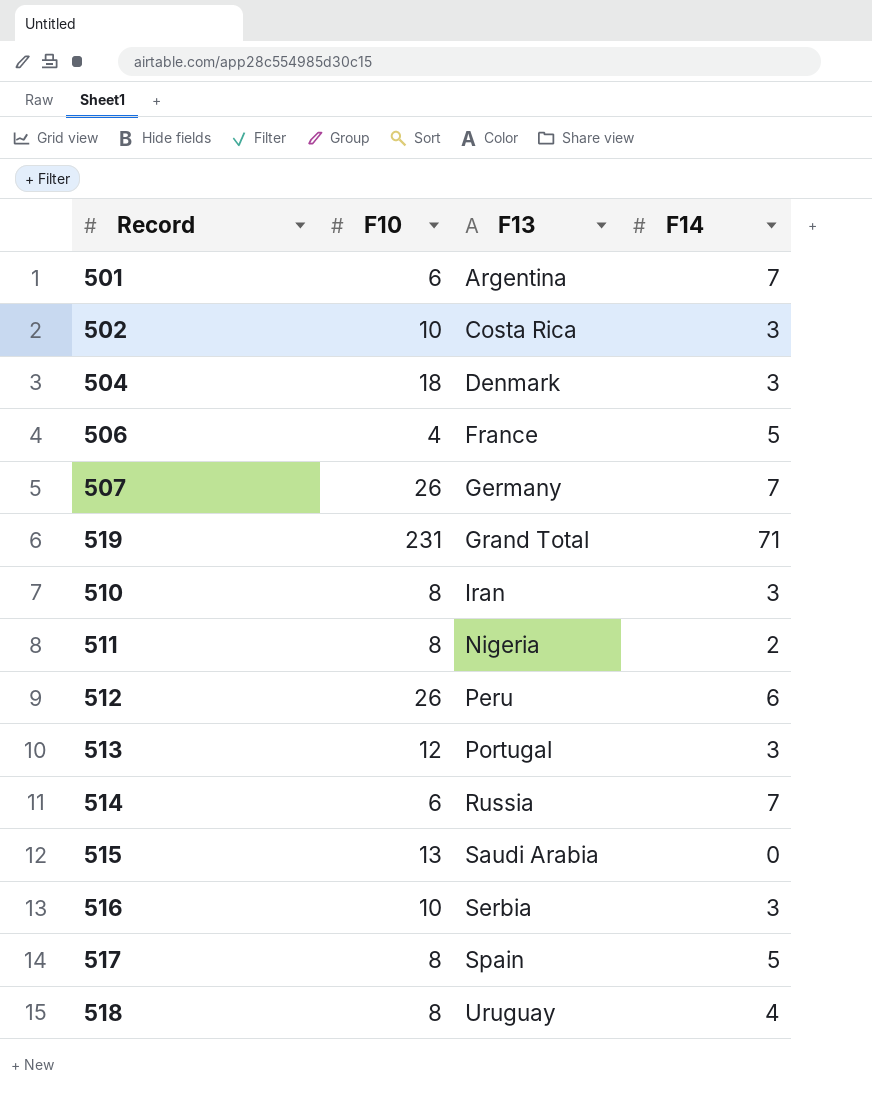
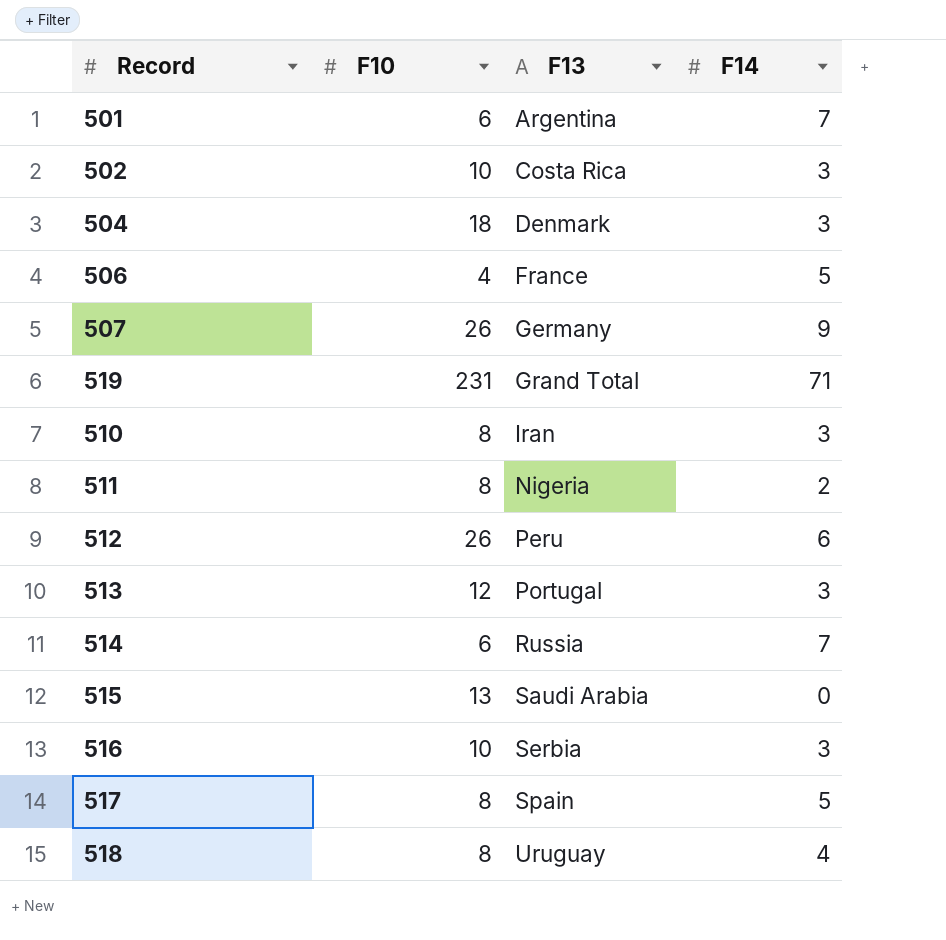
507 | F14: 7 -> 9

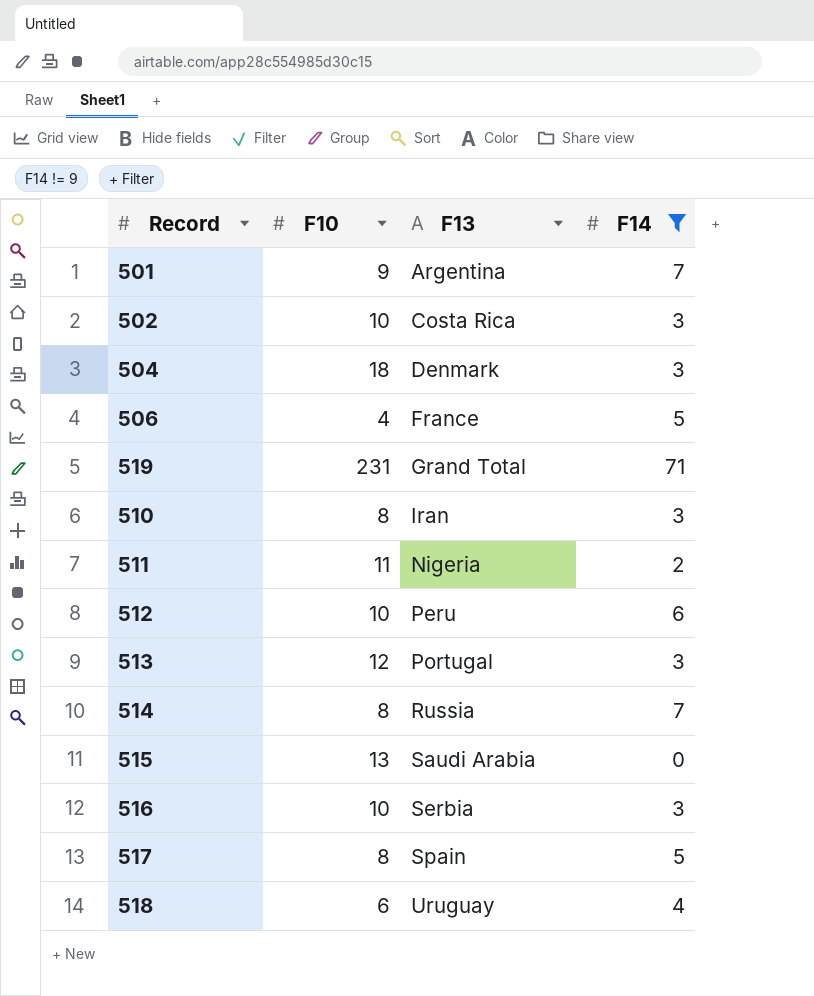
filter: none -> F14 != 9
501 | F10: 6 -> 9
511 | F10: 8 -> 11
512 | F10: 26 -> 10
514 | F10: 6 -> 8
518 | F10: 8 -> 6

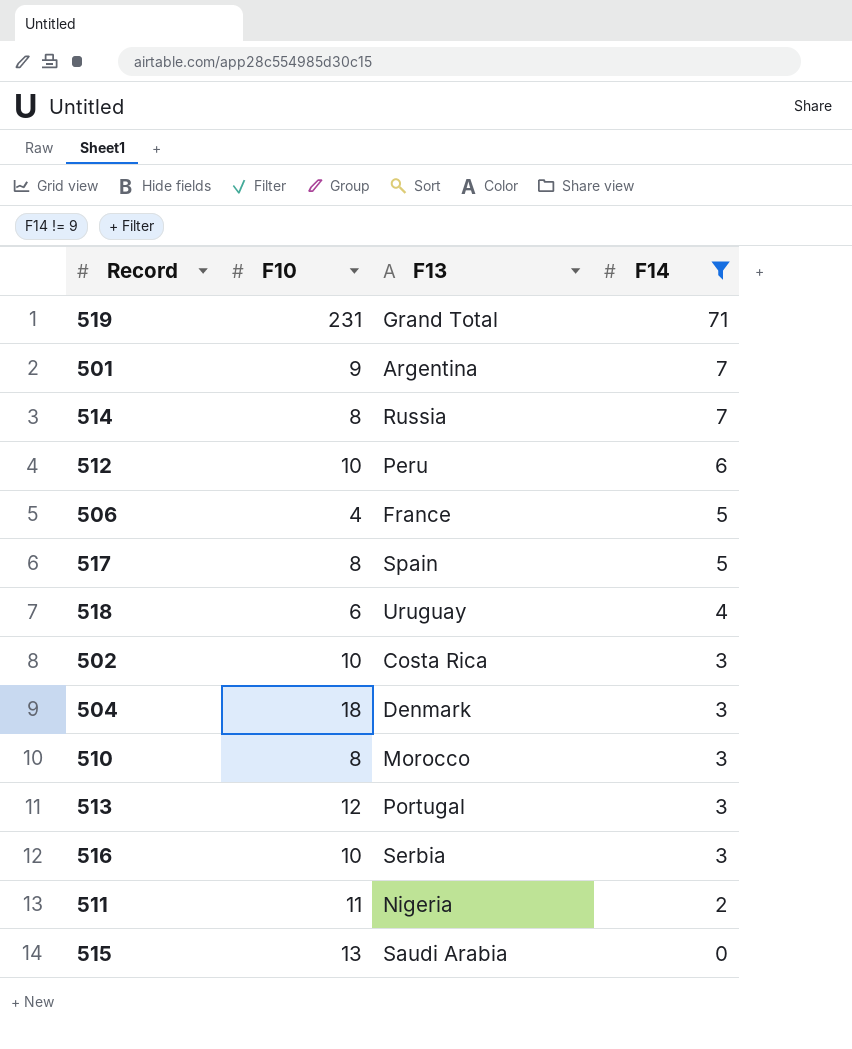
row order: F13 ascending -> F14 descending
510 | F13: Iran -> Morocco

